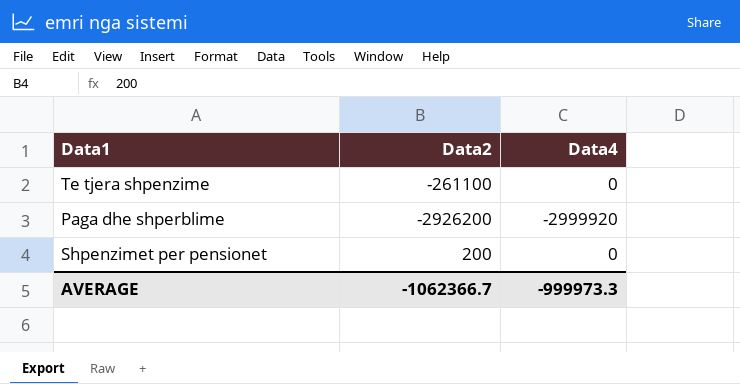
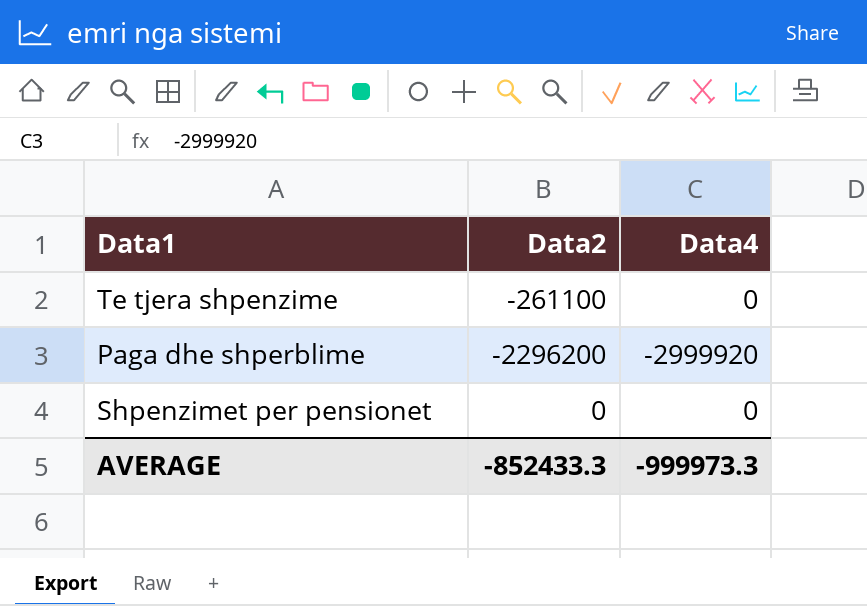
Paga dhe shperblime | Data2: -2926200 -> -2296200
Shpenzimet per pensionet | Data2: 200 -> 0
AVERAGE | Data2: -1062366.7 -> -852433.3

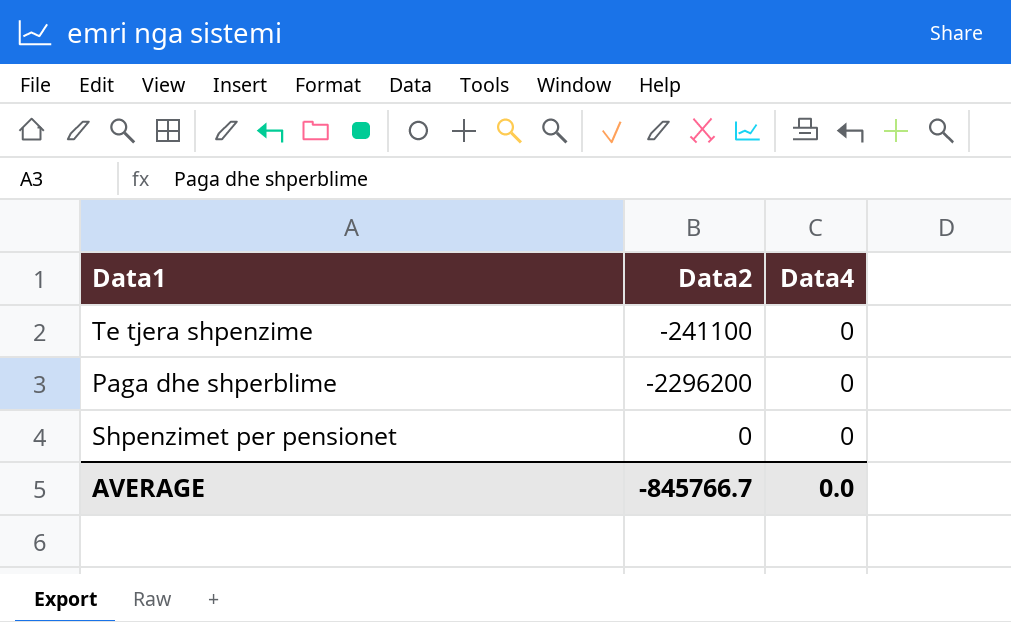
Te tjera shpenzime | Data2: -261100 -> -241100
Paga dhe shperblime | Data4: -2999920 -> 0
AVERAGE | Data2: -852433.3 -> -845766.7
AVERAGE | Data4: -999973.3 -> 0.0

